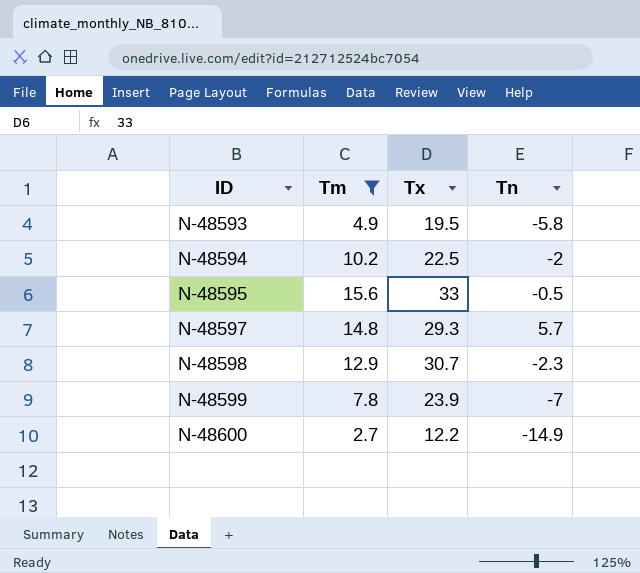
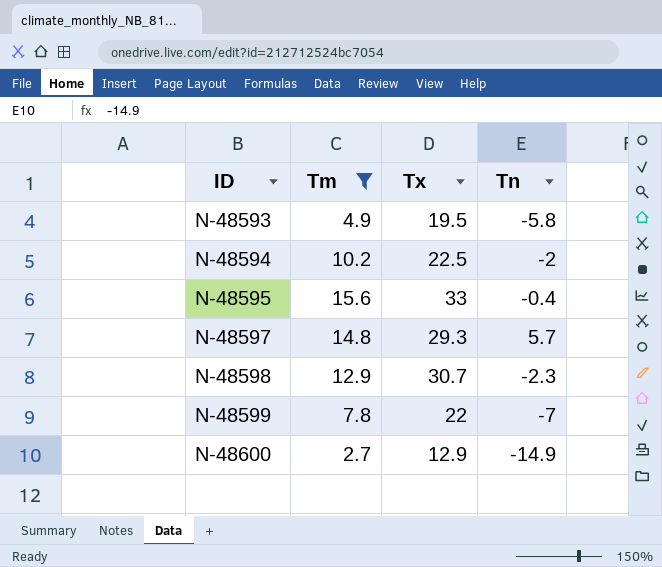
N-48595 | Tn: -0.5 -> -0.4
N-48599 | Tx: 23.9 -> 22
N-48600 | Tx: 12.2 -> 12.9

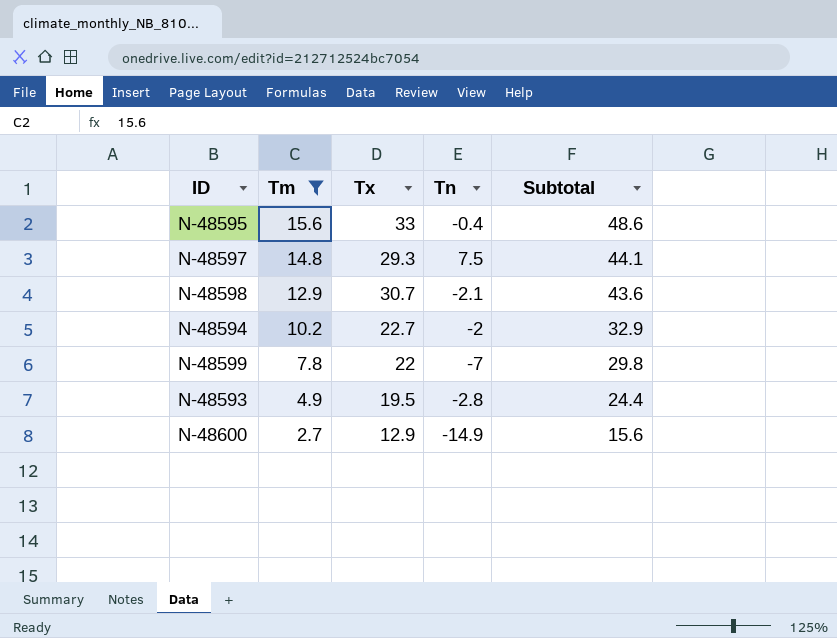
row order: ID ascending -> Tm descending
column Subtotal | formula: none -> [Tm] + [Tx]
N-48597 | Tn: 5.7 -> 7.5
N-48598 | Tn: -2.3 -> -2.1
N-48594 | Tx: 22.5 -> 22.7
N-48593 | Tn: -5.8 -> -2.8

